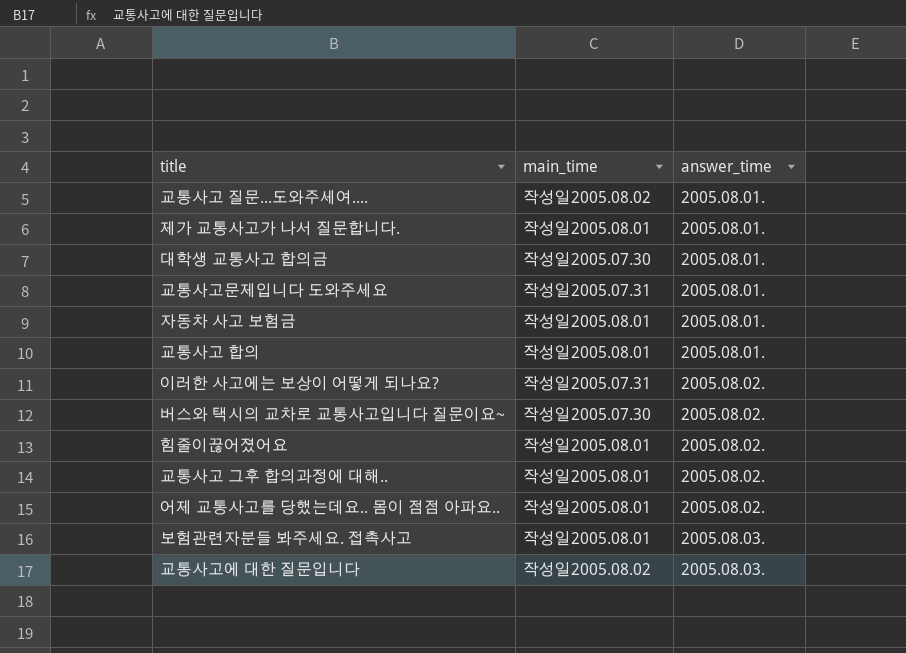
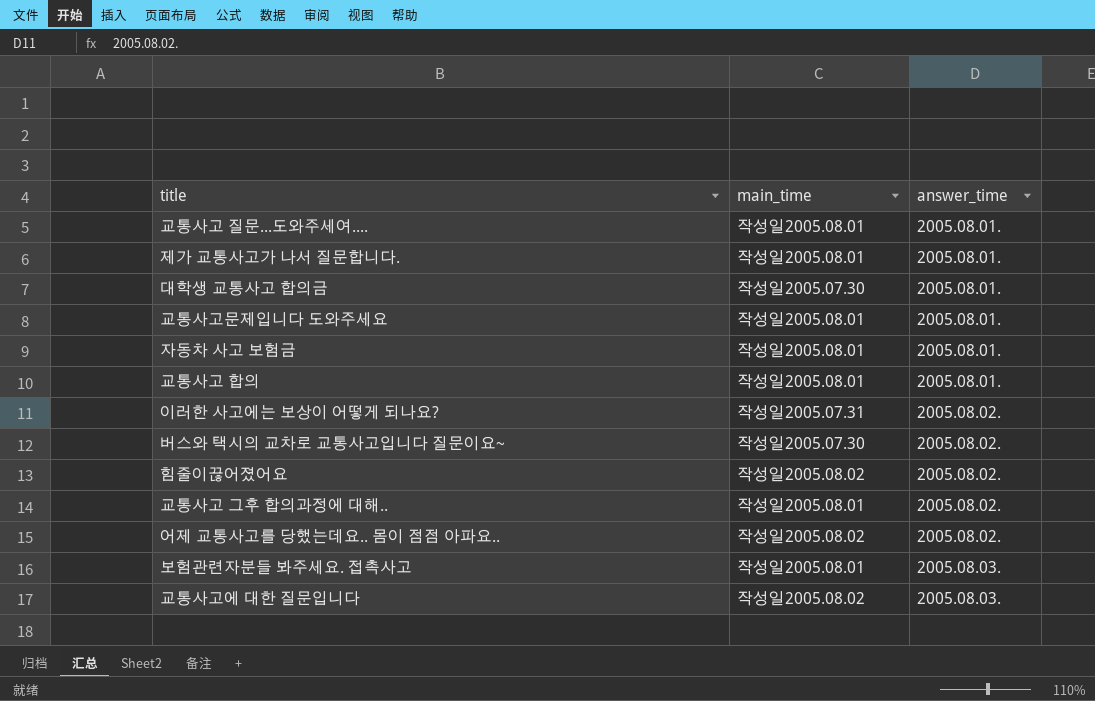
교통사고 질문...도와주세여.... | main_time: 작성일2005.08.02 -> 작성일2005.08.01
교통사고문제입니다 도와주세요 | main_time: 작성일2005.07.31 -> 작성일2005.08.01
힘줄이끊어졌어요 | main_time: 작성일2005.08.01 -> 작성일2005.08.02
어제 교통사고를 당했는데요.. 몸이 점점 아파요.. | main_time: 작성일2005.08.01 -> 작성일2005.08.02

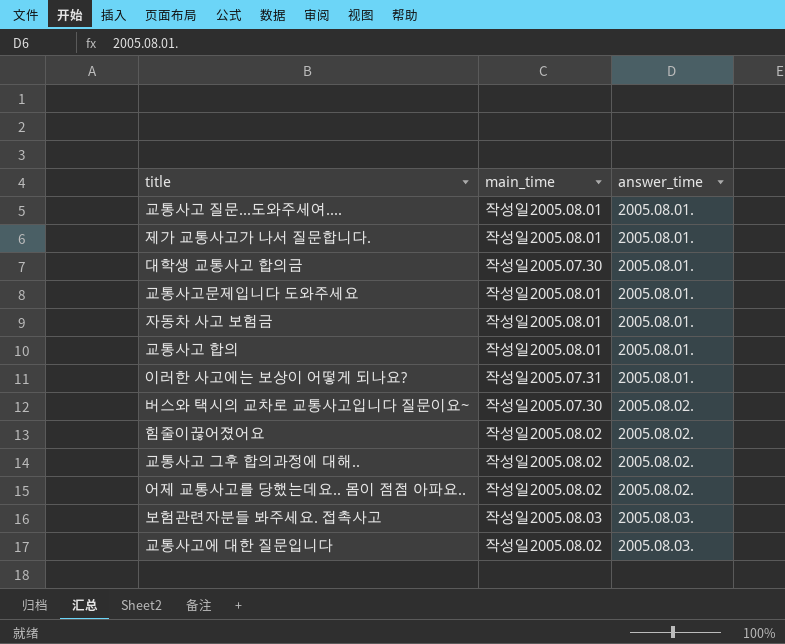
이러한 사고에는 보상이 어떻게 되나요? | answer_time: 2005.08.02. -> 2005.08.01.
교통사고 그후 합의과정에 대해.. | main_time: 작성일2005.08.01 -> 작성일2005.08.02
보험관련자분들 봐주세요. 접촉사고 | main_time: 작성일2005.08.01 -> 작성일2005.08.03

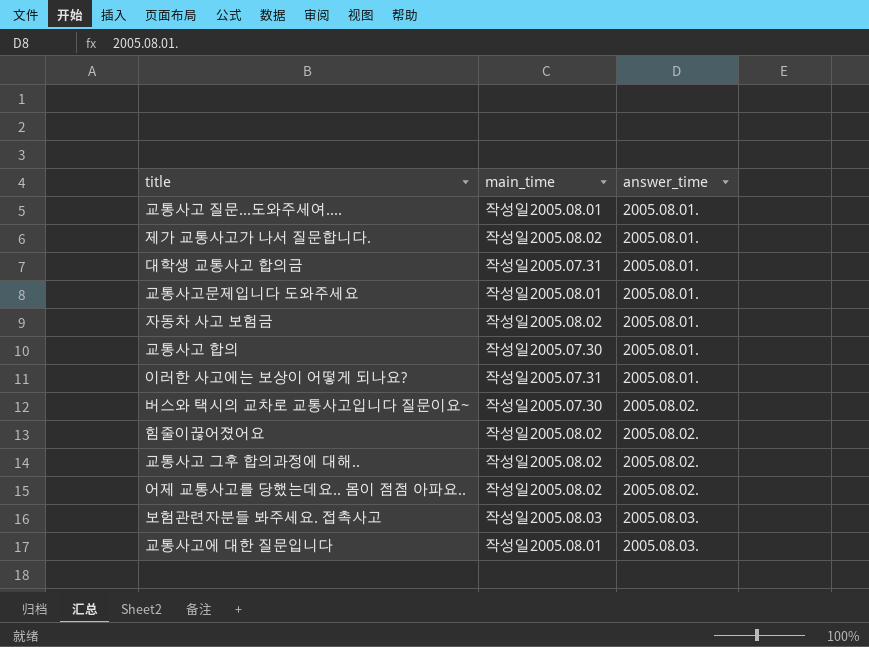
제가 교통사고가 나서 질문합니다. | main_time: 작성일2005.08.01 -> 작성일2005.08.02
대학생 교통사고 합의금 | main_time: 작성일2005.07.30 -> 작성일2005.07.31
자동차 사고 보험금 | main_time: 작성일2005.08.01 -> 작성일2005.08.02
교통사고 합의 | main_time: 작성일2005.08.01 -> 작성일2005.07.30
교통사고에 대한 질문입니다 | main_time: 작성일2005.08.02 -> 작성일2005.08.01

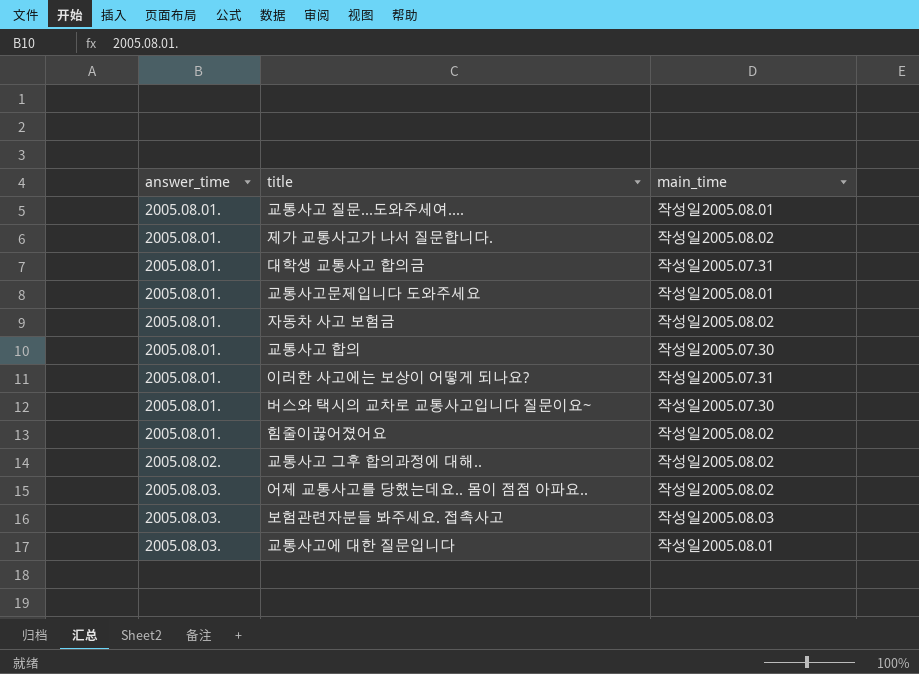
column answer_time | position: 3 -> 1
버스와 택시의 교차로 교통사고입니다 질문이요~ | answer_time: 2005.08.02. -> 2005.08.01.
힘줄이끊어졌어요 | answer_time: 2005.08.02. -> 2005.08.01.
어제 교통사고를 당했는데요.. 몸이 점점 아파요.. | answer_time: 2005.08.02. -> 2005.08.03.

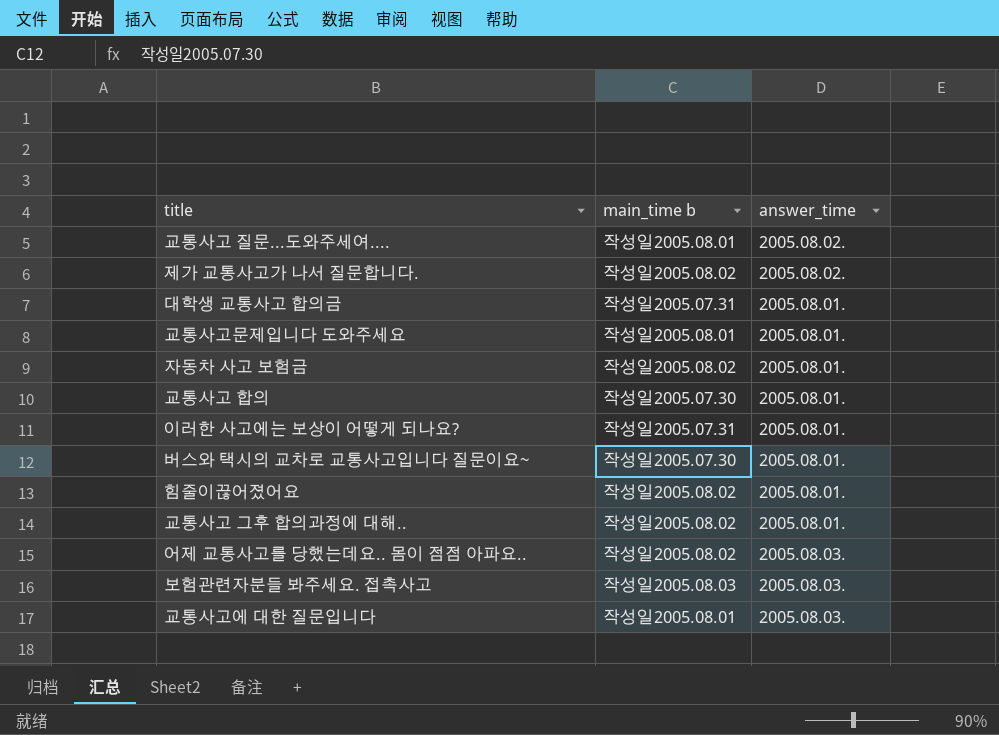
column name: main_time -> main_time b
column answer_time | position: 1 -> 3
교통사고 질문...도와주세여.... | answer_time: 2005.08.01. -> 2005.08.02.
제가 교통사고가 나서 질문합니다. | answer_time: 2005.08.01. -> 2005.08.02.
교통사고 그후 합의과정에 대해.. | answer_time: 2005.08.02. -> 2005.08.01.

